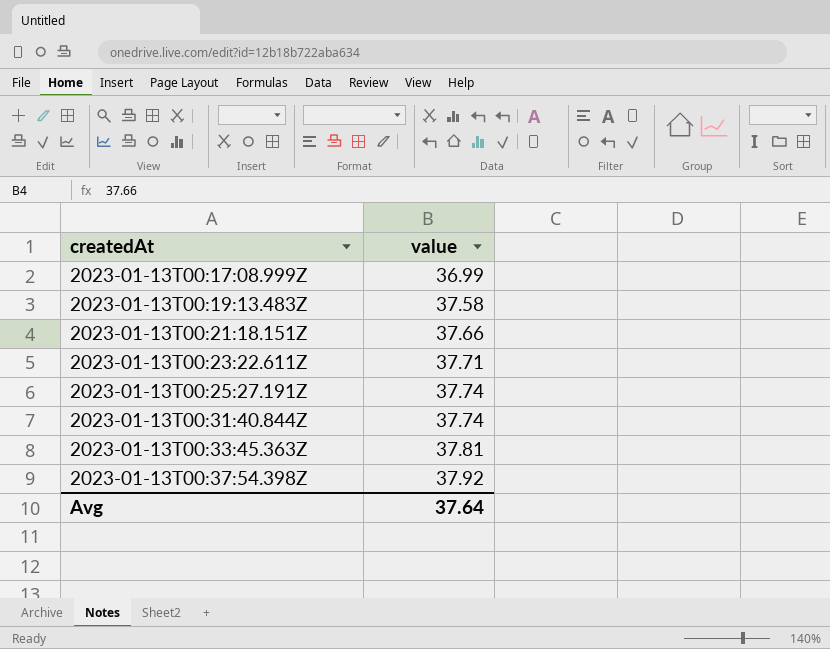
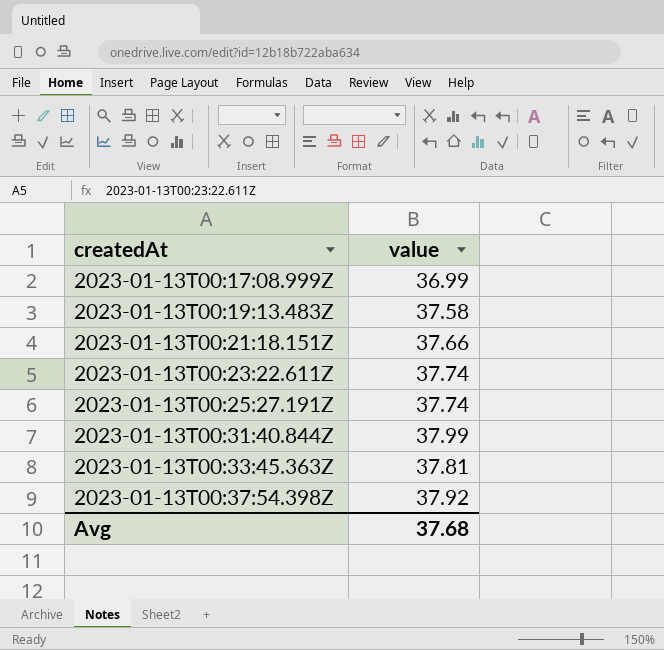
2023-01-13T00:23:22.611Z | value: 37.71 -> 37.74
2023-01-13T00:31:40.844Z | value: 37.74 -> 37.99
Avg | value: 37.64 -> 37.68

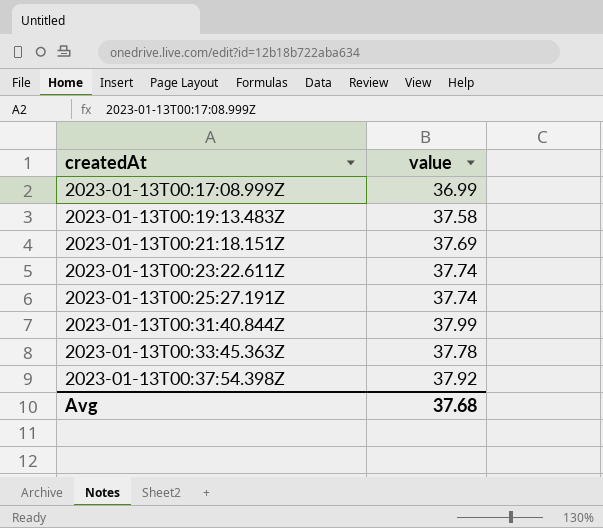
2023-01-13T00:21:18.151Z | value: 37.66 -> 37.69
2023-01-13T00:33:45.363Z | value: 37.81 -> 37.78

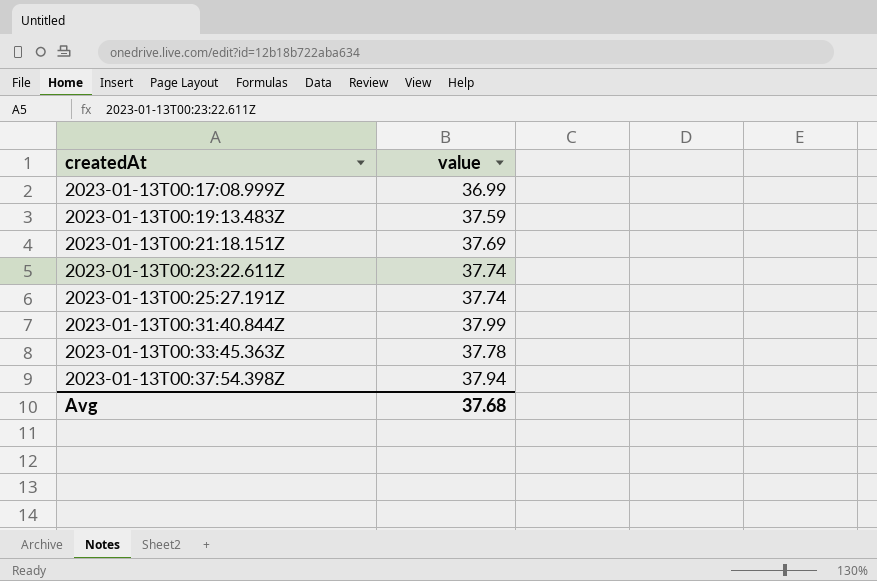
2023-01-13T00:19:13.483Z | value: 37.58 -> 37.59
2023-01-13T00:37:54.398Z | value: 37.92 -> 37.94

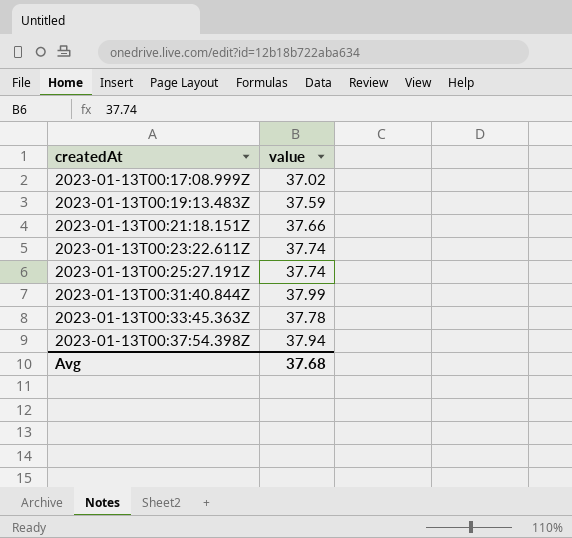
2023-01-13T00:17:08.999Z | value: 36.99 -> 37.02
2023-01-13T00:21:18.151Z | value: 37.69 -> 37.66

